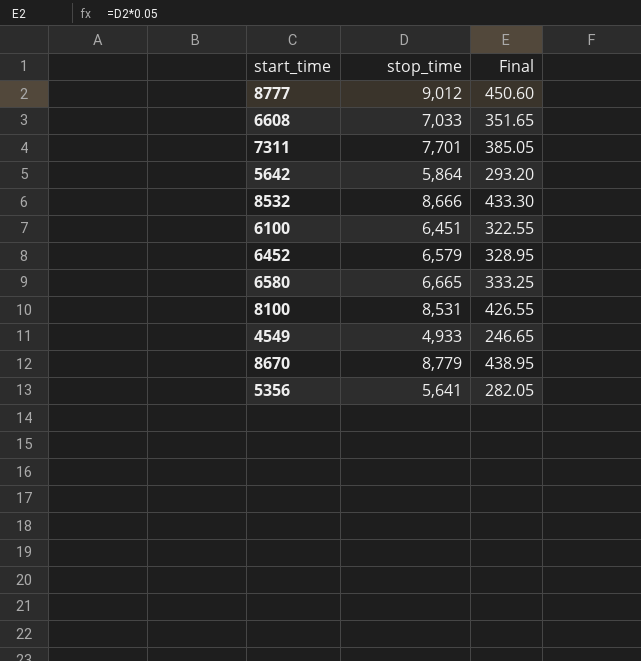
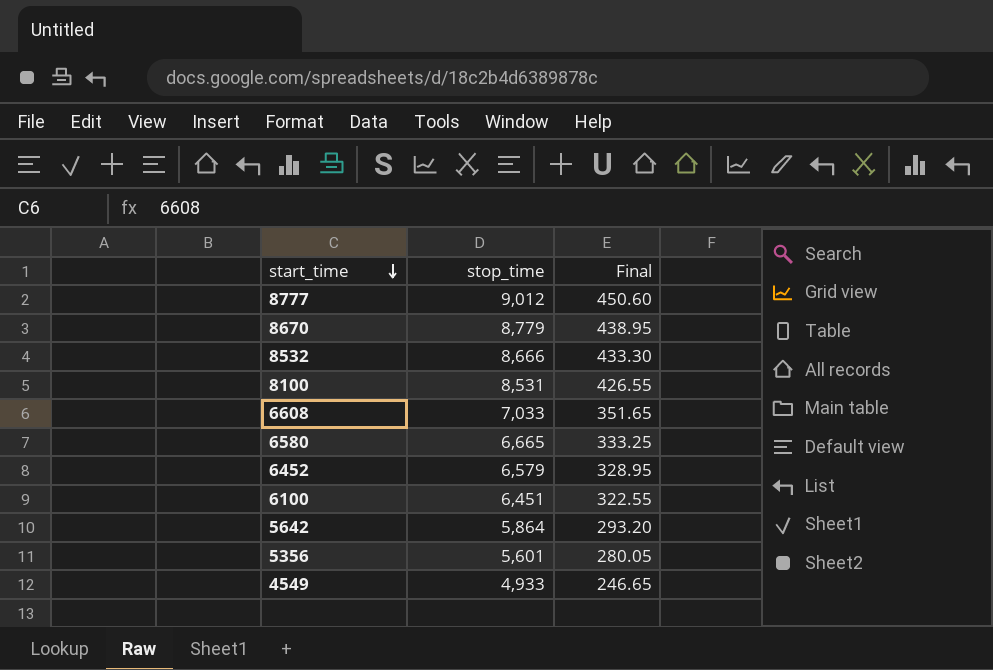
row order: none -> start_time descending
row 7311: 7,701 | 385.05 -> none
5356 | stop_time: 5,641 -> 5,601
5356 | Final: 282.05 -> 280.05

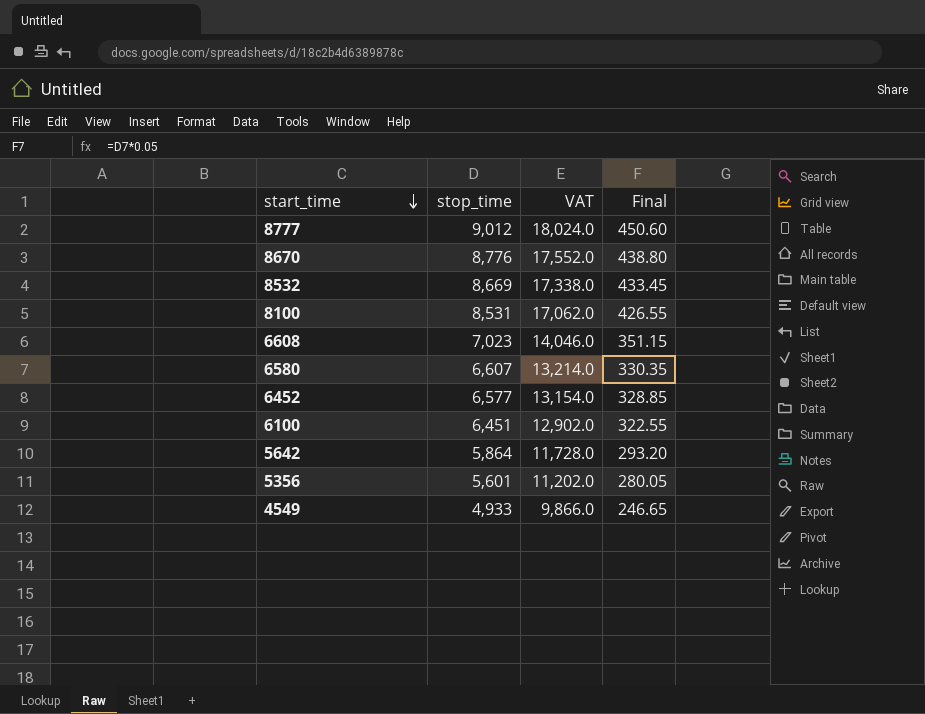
column VAT | formula: none -> [stop_time] * 2
8670 | stop_time: 8,779 -> 8,776
8670 | Final: 438.95 -> 438.80
8532 | stop_time: 8,666 -> 8,669
8532 | Final: 433.30 -> 433.45
6608 | stop_time: 7,033 -> 7,023
6608 | Final: 351.65 -> 351.15
6580 | stop_time: 6,665 -> 6,607
6580 | Final: 333.25 -> 330.35
6452 | stop_time: 6,579 -> 6,577
6452 | Final: 328.95 -> 328.85

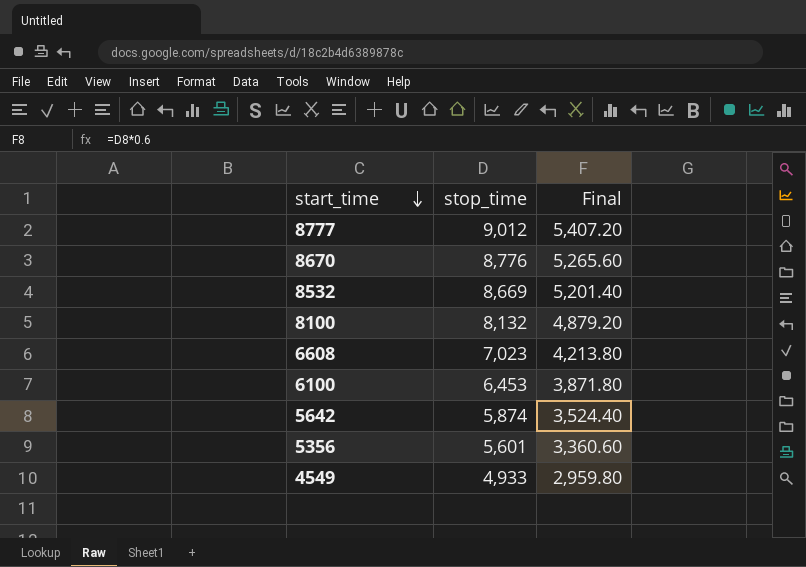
column VAT | formula: [stop_time] * 2 -> none
column Final | formula: [stop_time] * 0.05 -> [stop_time] * 0.6
row 6580: 6,607 | 13,214.0 | 330.35 -> none
row 6452: 6,577 | 13,154.0 | 328.85 -> none
8100 | stop_time: 8,531 -> 8,132
6100 | stop_time: 6,451 -> 6,453
5642 | stop_time: 5,864 -> 5,874

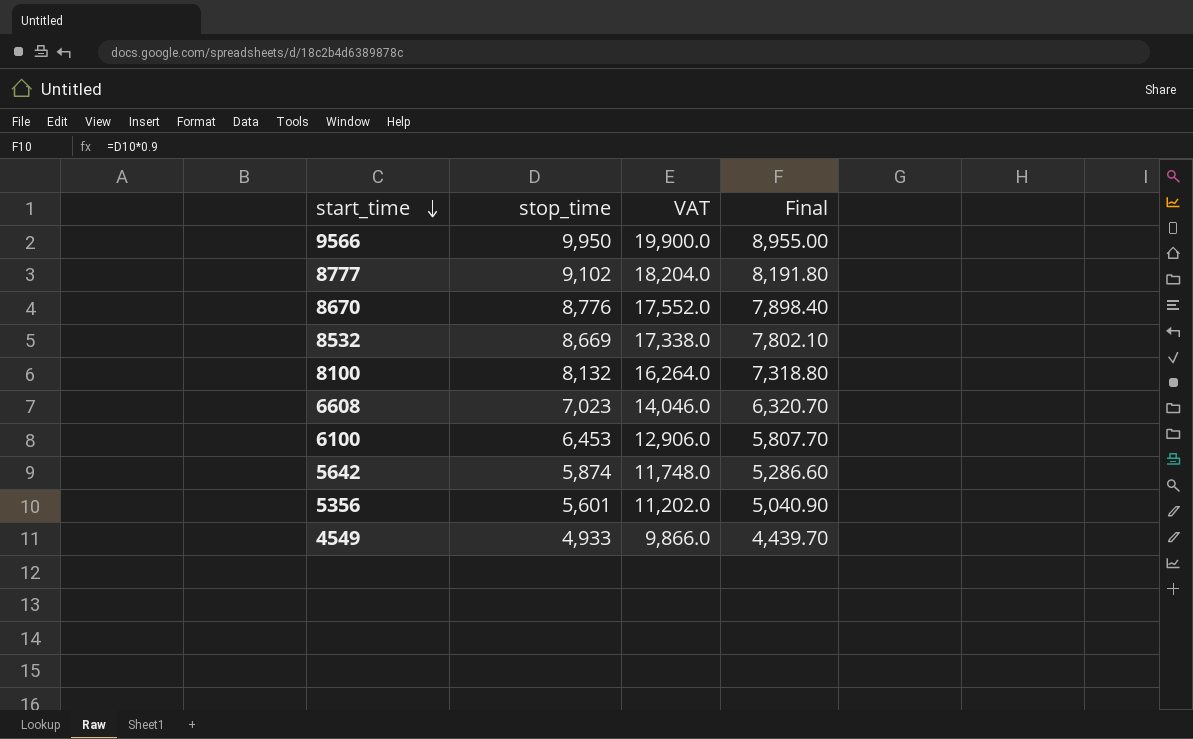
column VAT | formula: none -> [stop_time] * 2
column Final | formula: [stop_time] * 0.6 -> [stop_time] * 0.9
row 9566: none -> 9,950 | 19,900.0 | 8,955.00
8777 | stop_time: 9,012 -> 9,102

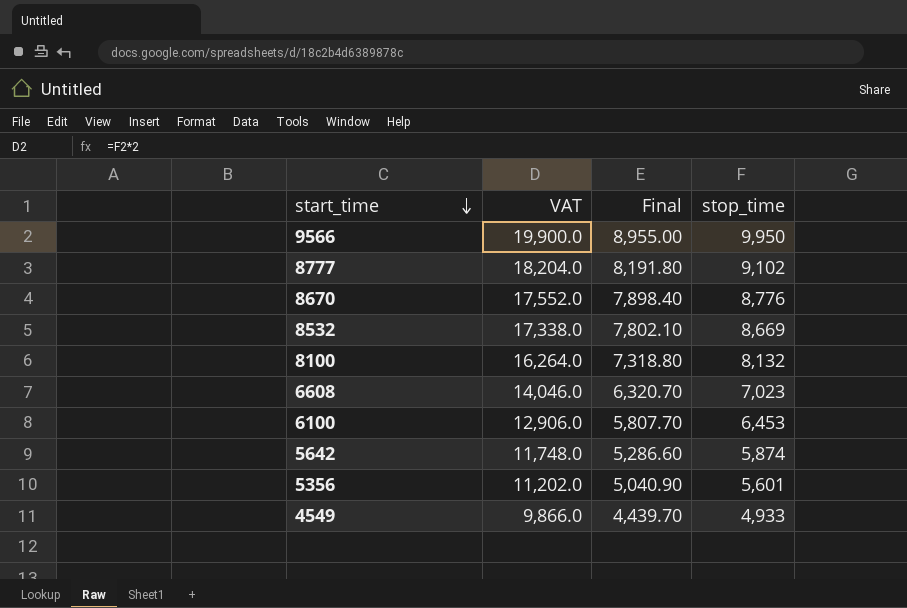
column stop_time | position: 2 -> 4

